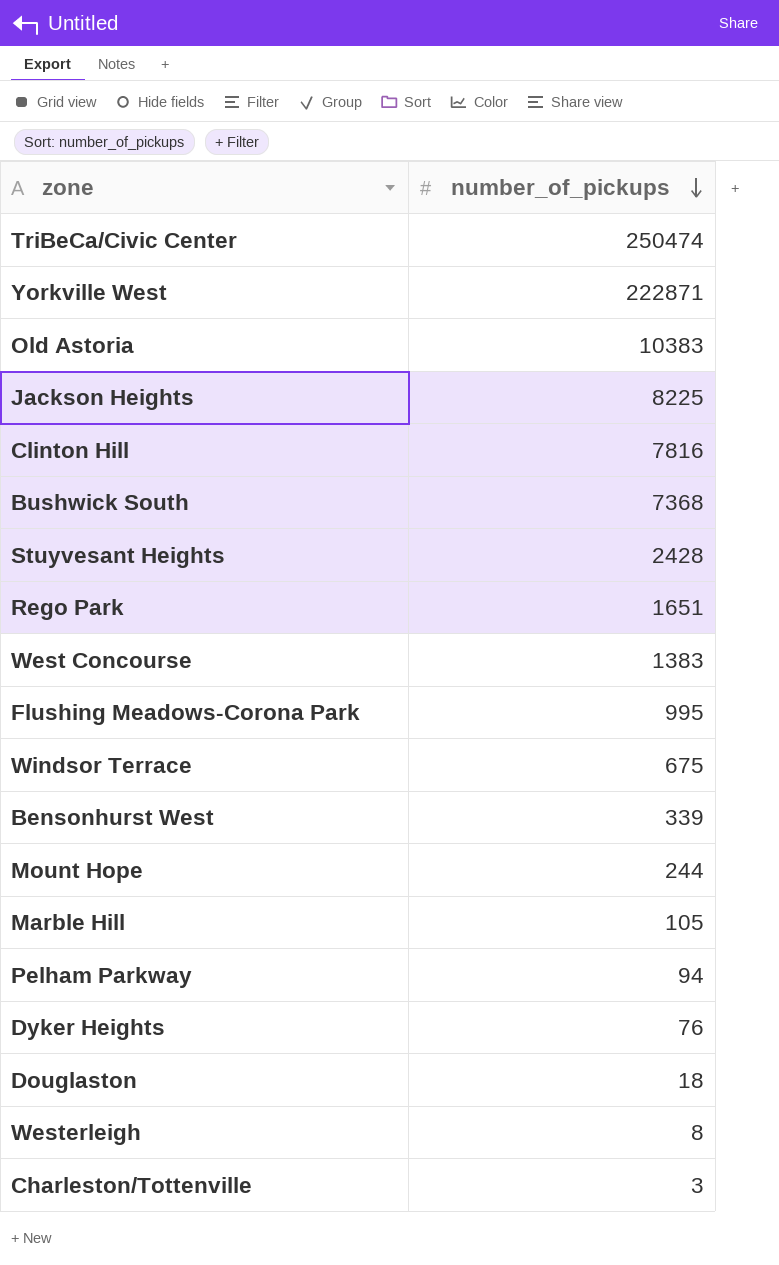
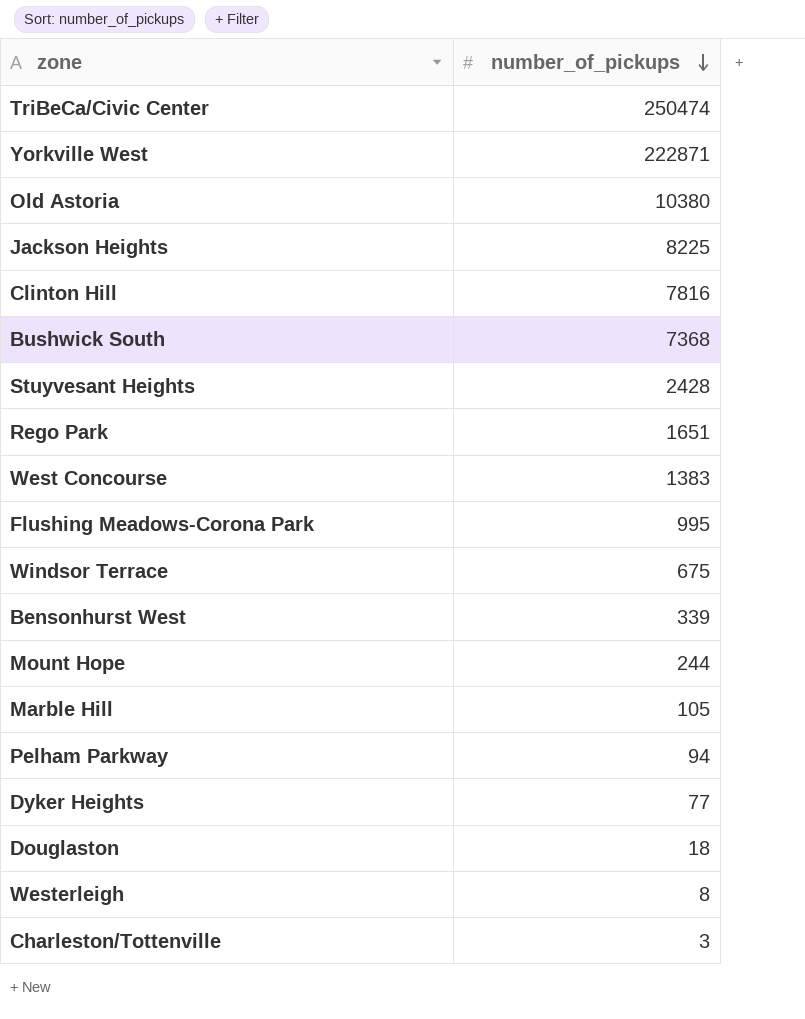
Old Astoria | number_of_pickups: 10383 -> 10380
Dyker Heights | number_of_pickups: 76 -> 77

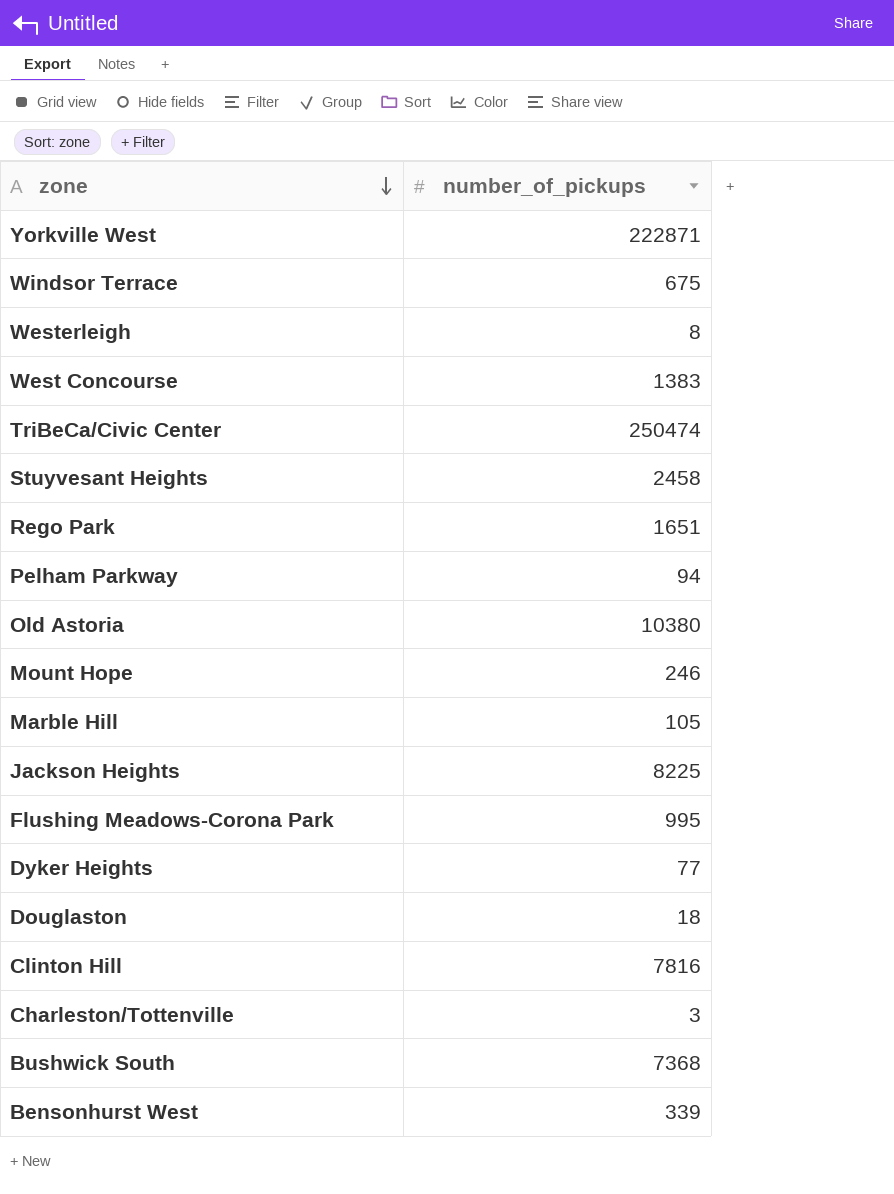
row order: number_of_pickups descending -> zone descending
Stuyvesant Heights | number_of_pickups: 2428 -> 2458
Mount Hope | number_of_pickups: 244 -> 246

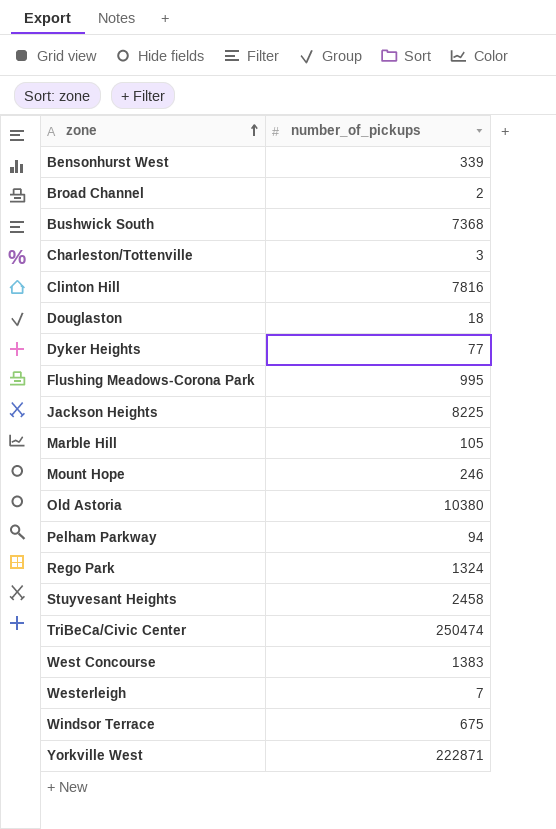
row order: zone descending -> zone ascending
row Broad Channel: none -> 2
Rego Park | number_of_pickups: 1651 -> 1324
Westerleigh | number_of_pickups: 8 -> 7

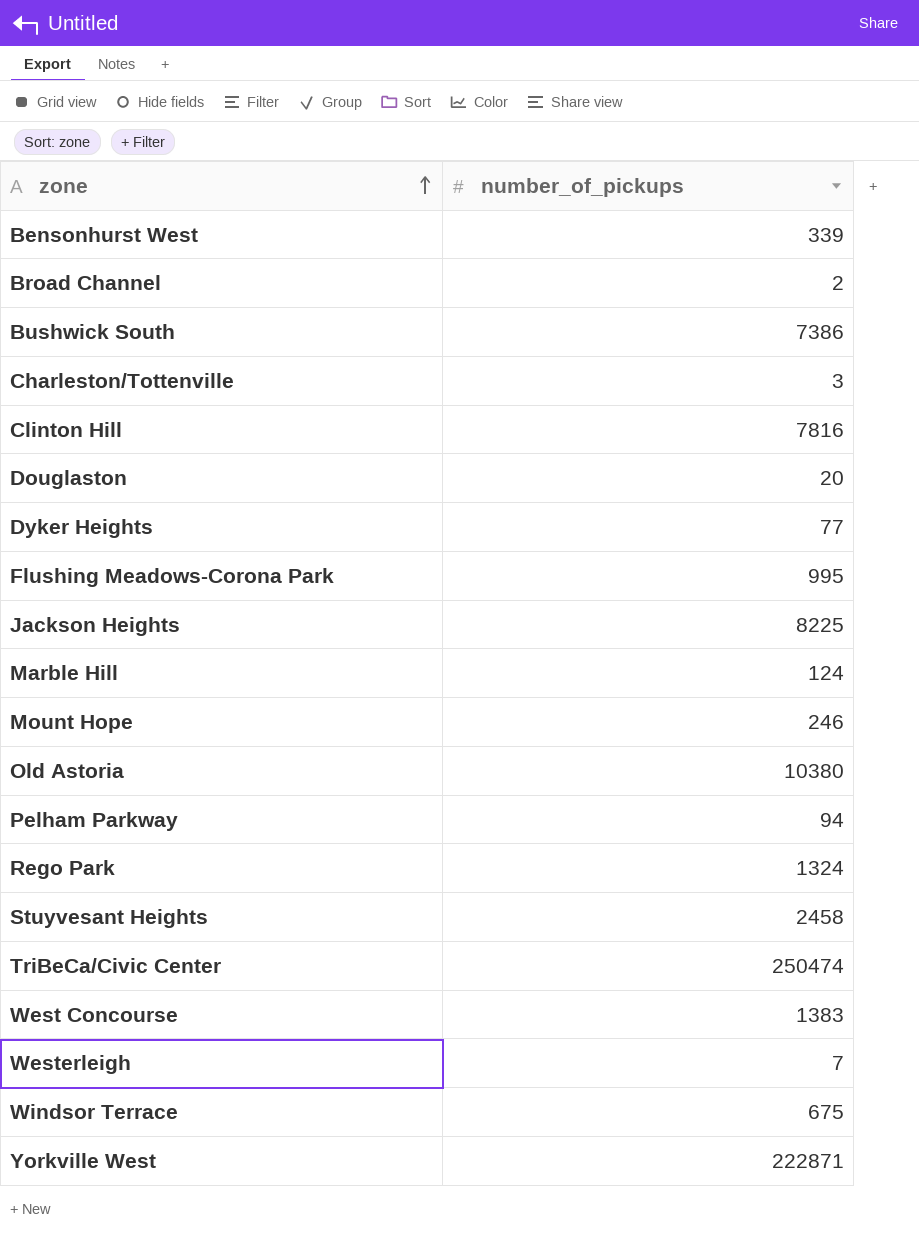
Bushwick South | number_of_pickups: 7368 -> 7386
Douglaston | number_of_pickups: 18 -> 20
Marble Hill | number_of_pickups: 105 -> 124

